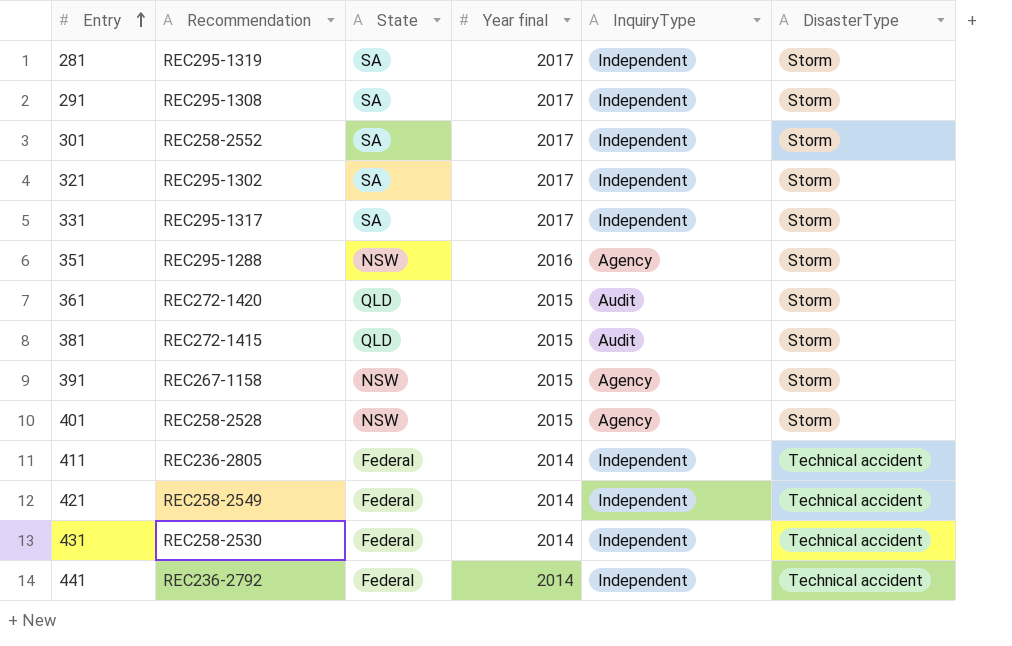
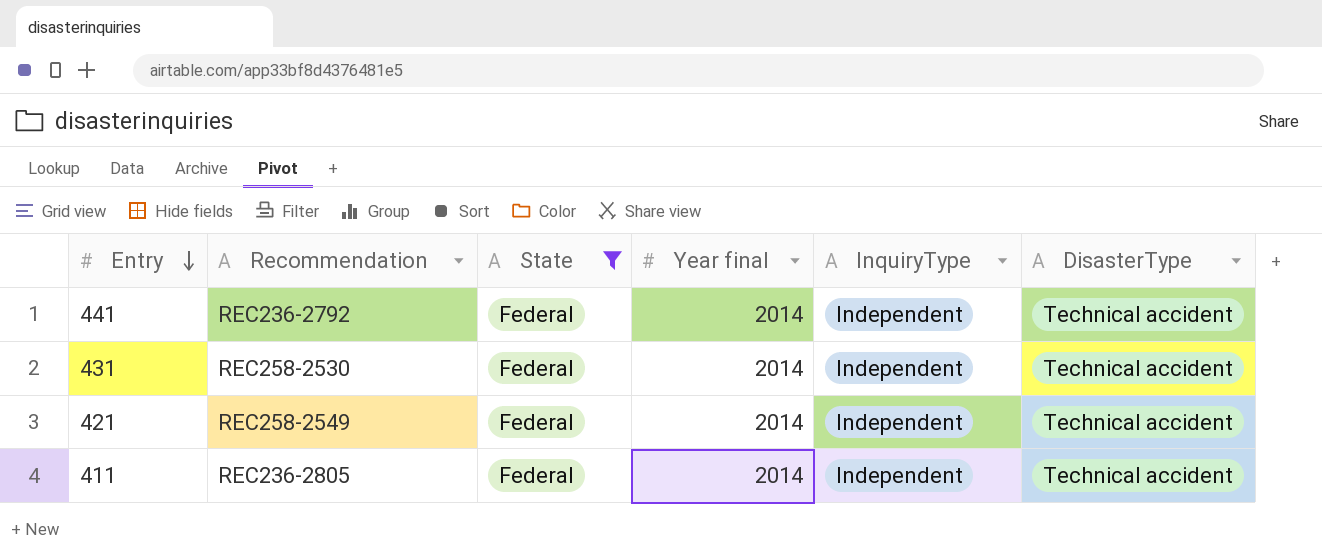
filter: none -> State = Federal
row order: Entry ascending -> Entry descending

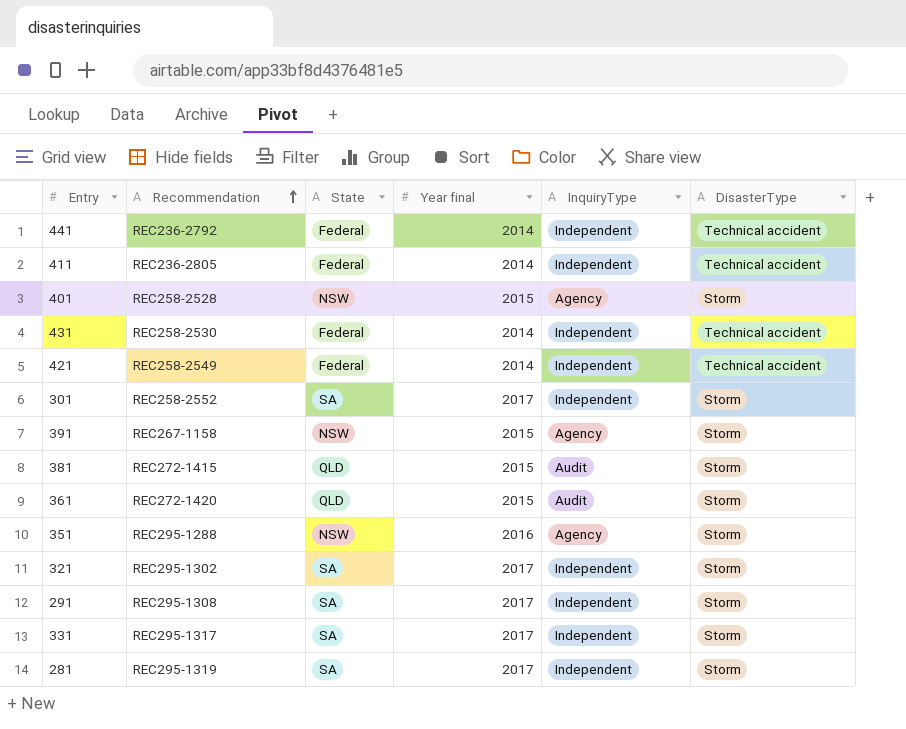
filter: State = Federal -> none
row order: Entry descending -> Recommendation ascending

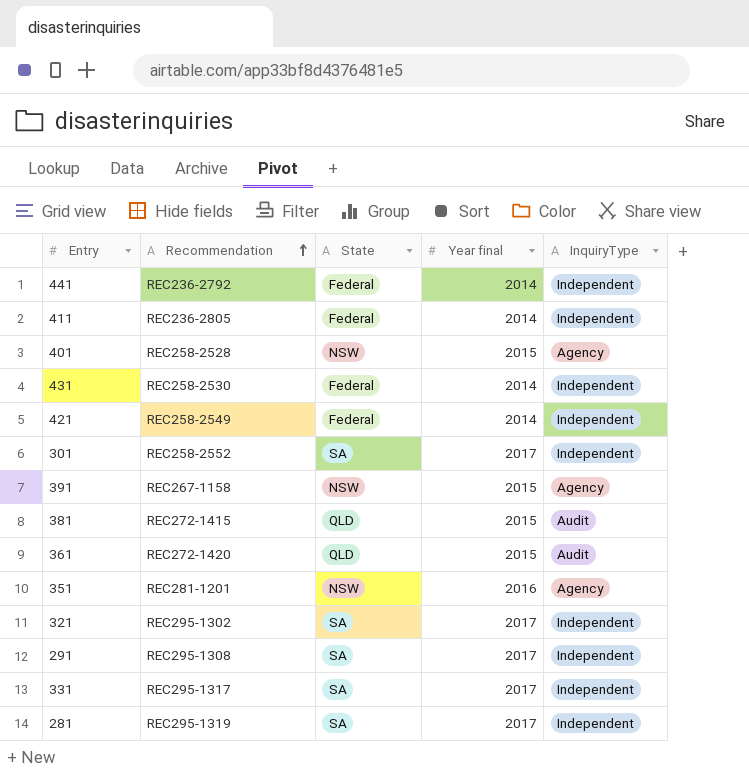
column DisasterType | position: 6 -> none
351 | Recommendation: REC295-1288 -> REC281-1201

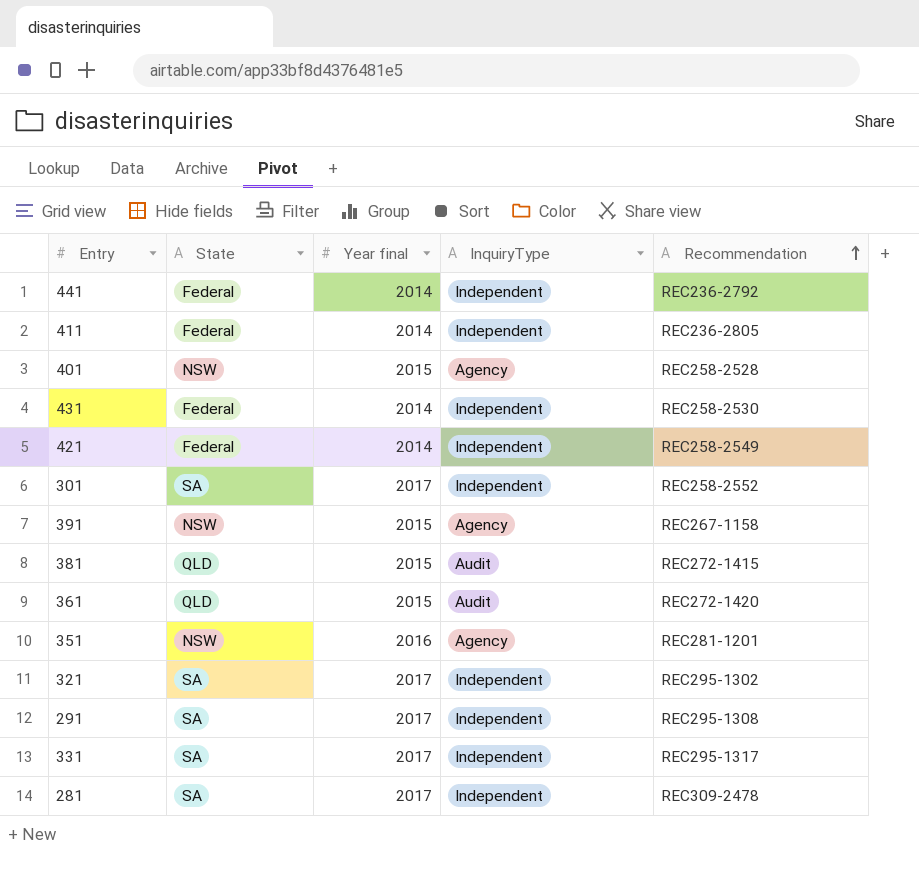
column Recommendation | position: 2 -> 5
281 | Recommendation: REC295-1319 -> REC309-2478

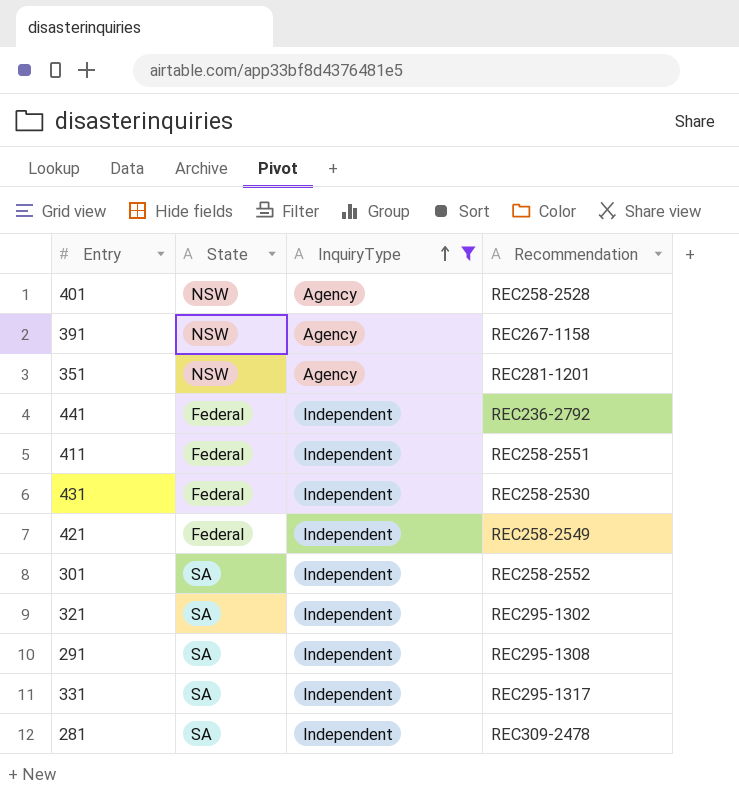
filter: none -> InquiryType != Audit
row order: Recommendation ascending -> InquiryType ascending
column Year final | position: 3 -> none
411 | Recommendation: REC236-2805 -> REC258-2551

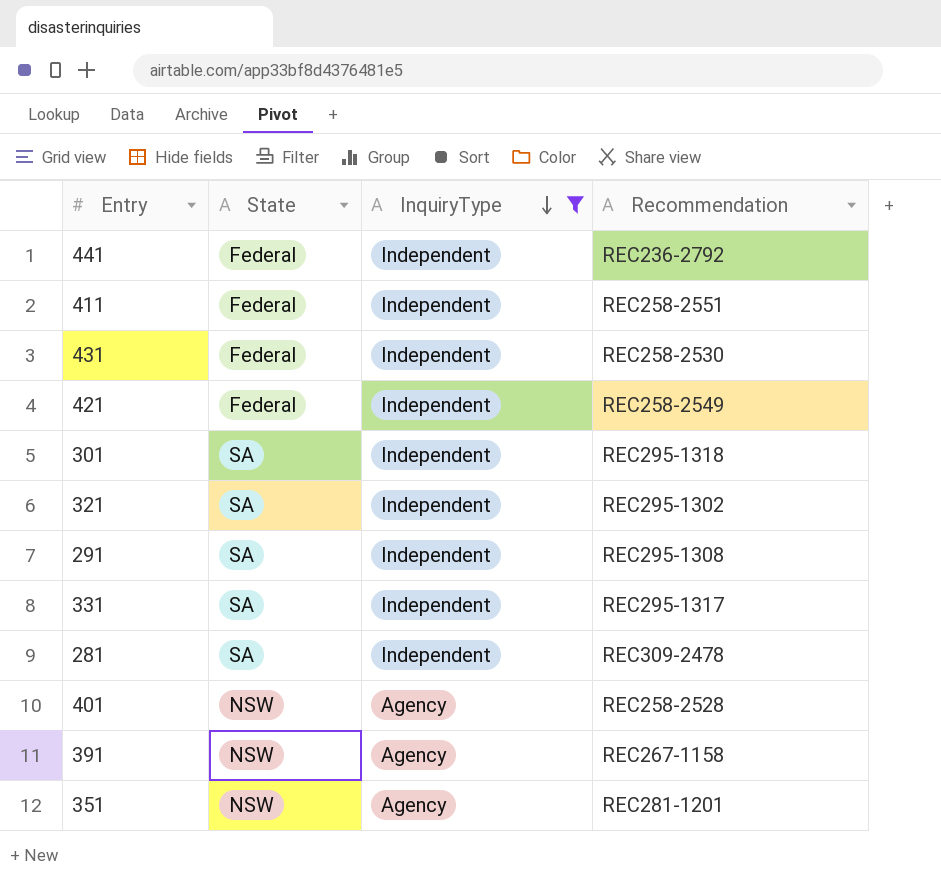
row order: InquiryType ascending -> InquiryType descending
301 | Recommendation: REC258-2552 -> REC295-1318

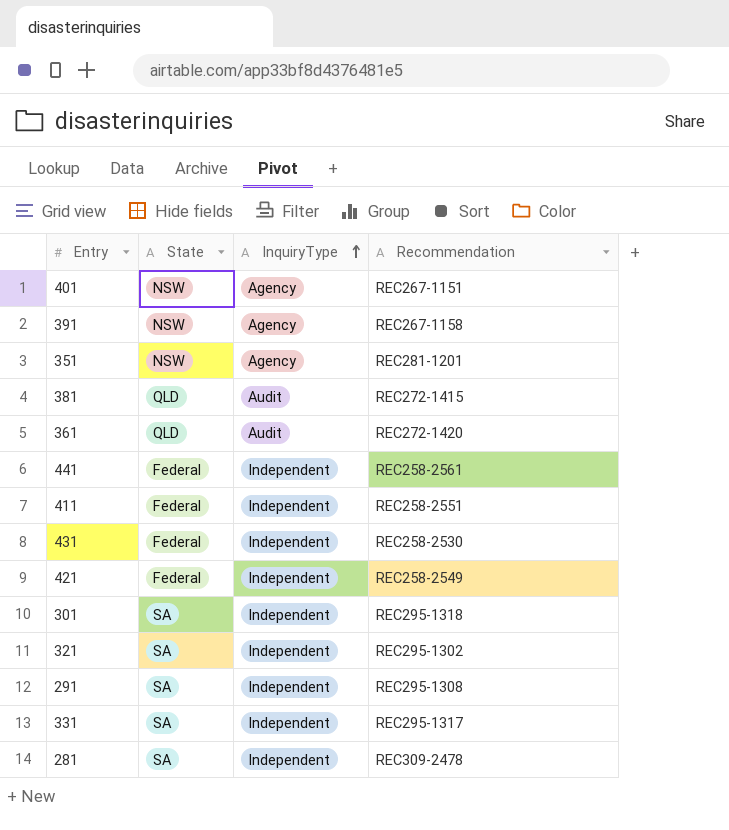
filter: InquiryType != Audit -> none
row order: InquiryType descending -> InquiryType ascending
401 | Recommendation: REC258-2528 -> REC267-1151
441 | Recommendation: REC236-2792 -> REC258-2561

